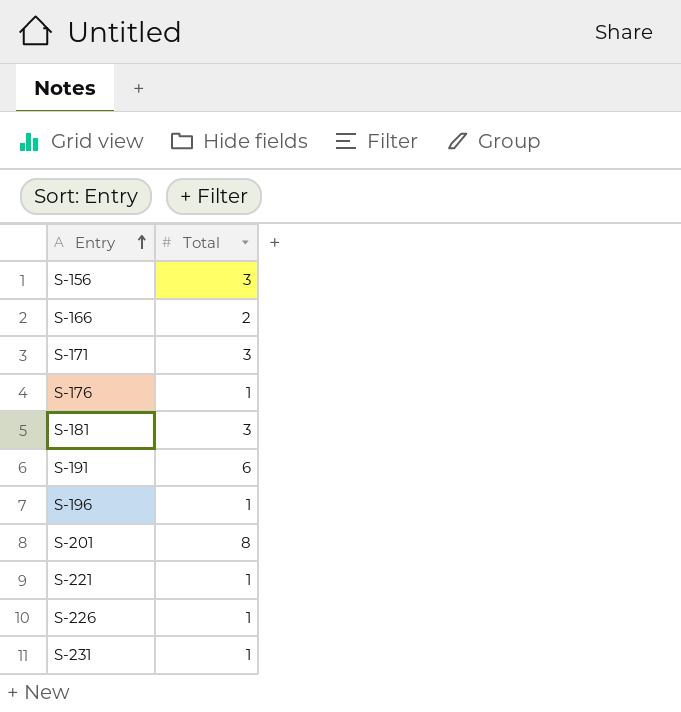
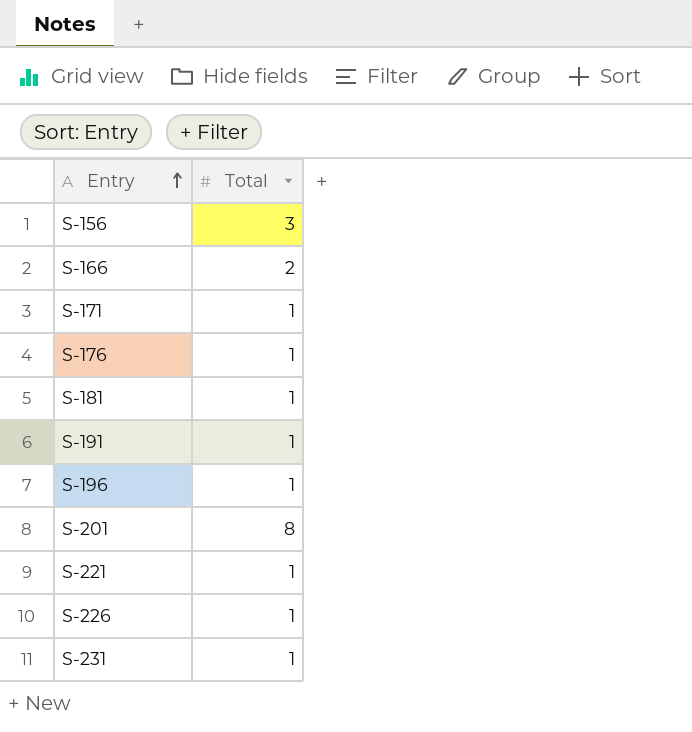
S-171 | Total: 3 -> 1
S-181 | Total: 3 -> 1
S-191 | Total: 6 -> 1

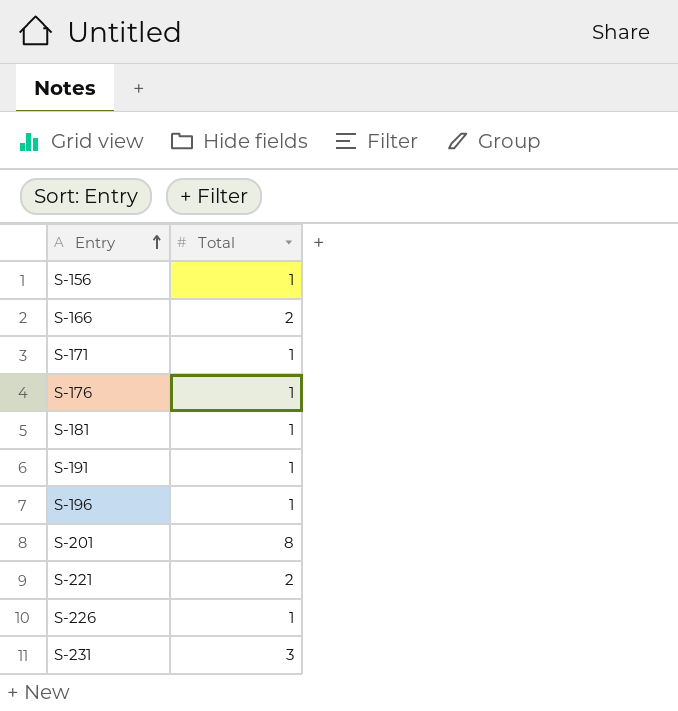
S-156 | Total: 3 -> 1
S-221 | Total: 1 -> 2
S-231 | Total: 1 -> 3

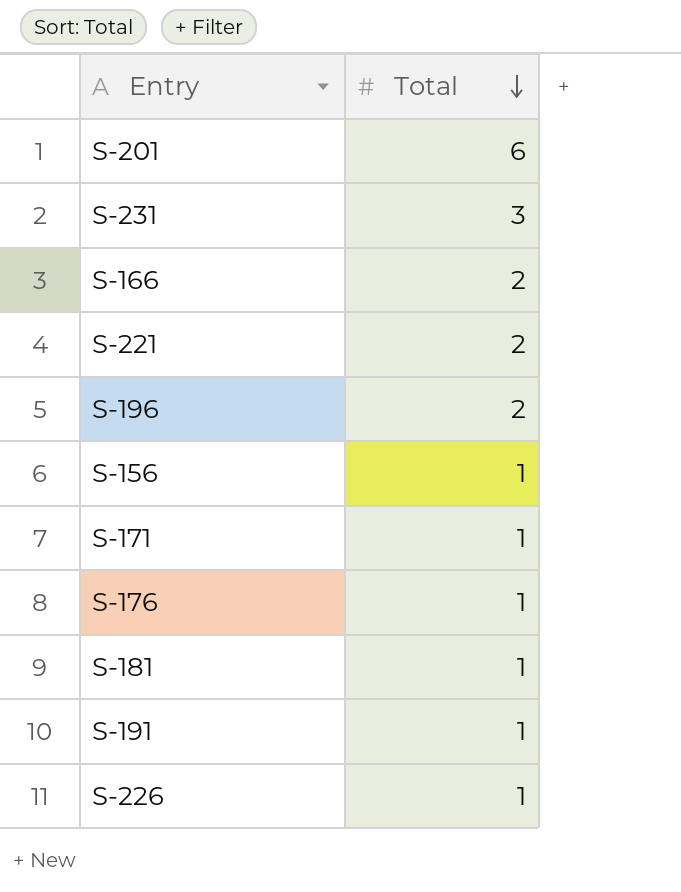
row order: Entry ascending -> Total descending
S-201 | Total: 8 -> 6
S-196 | Total: 1 -> 2

